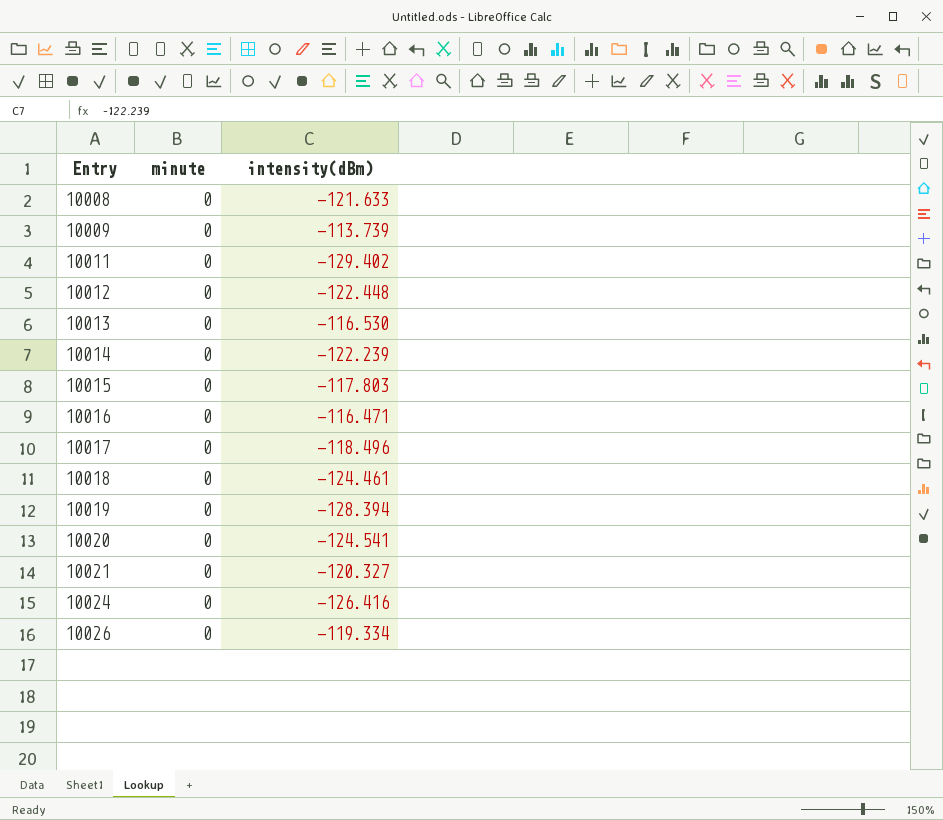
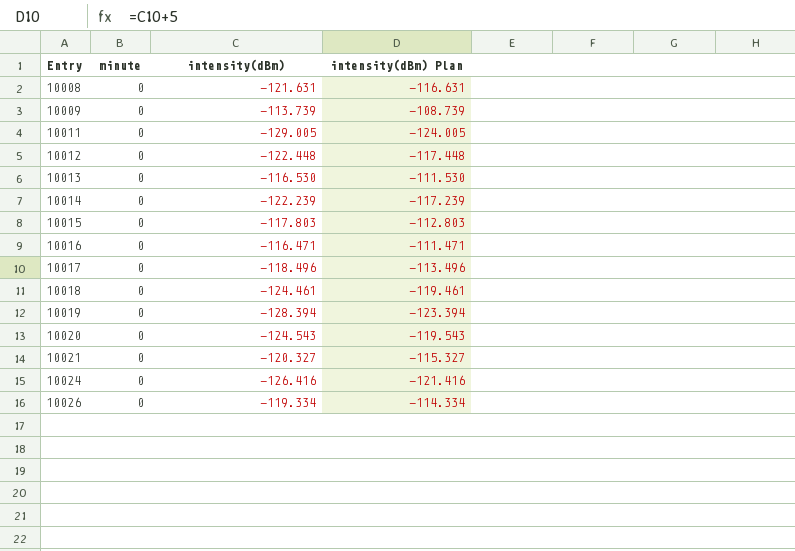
column intensity(dBm) Plan | formula: none -> [intensity(dBm)] + 5
10008 | intensity(dBm): -121.633 -> -121.631
10011 | intensity(dBm): -129.402 -> -129.005
10020 | intensity(dBm): -124.541 -> -124.543

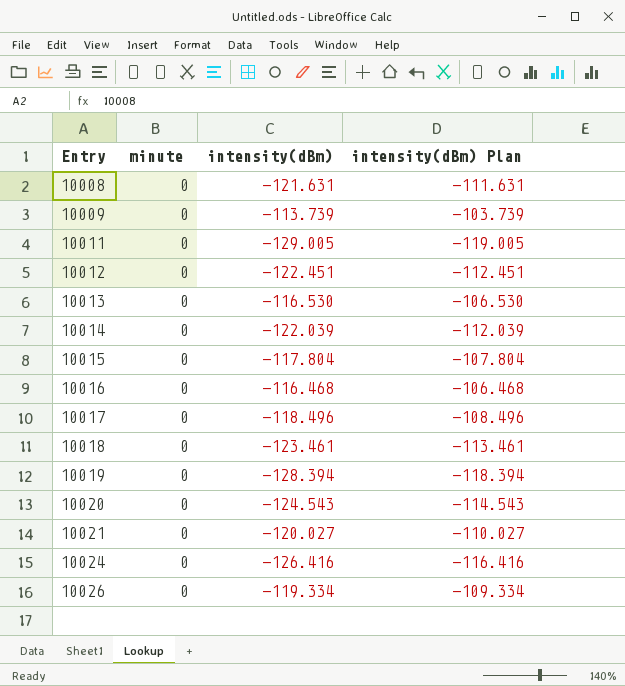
column intensity(dBm) Plan | formula: [intensity(dBm)] + 5 -> [intensity(dBm)] + 10
10012 | intensity(dBm): -122.448 -> -122.451
10014 | intensity(dBm): -122.239 -> -122.039
10015 | intensity(dBm): -117.803 -> -117.804
10016 | intensity(dBm): -116.471 -> -116.468
10018 | intensity(dBm): -124.461 -> -123.461
10021 | intensity(dBm): -120.327 -> -120.027

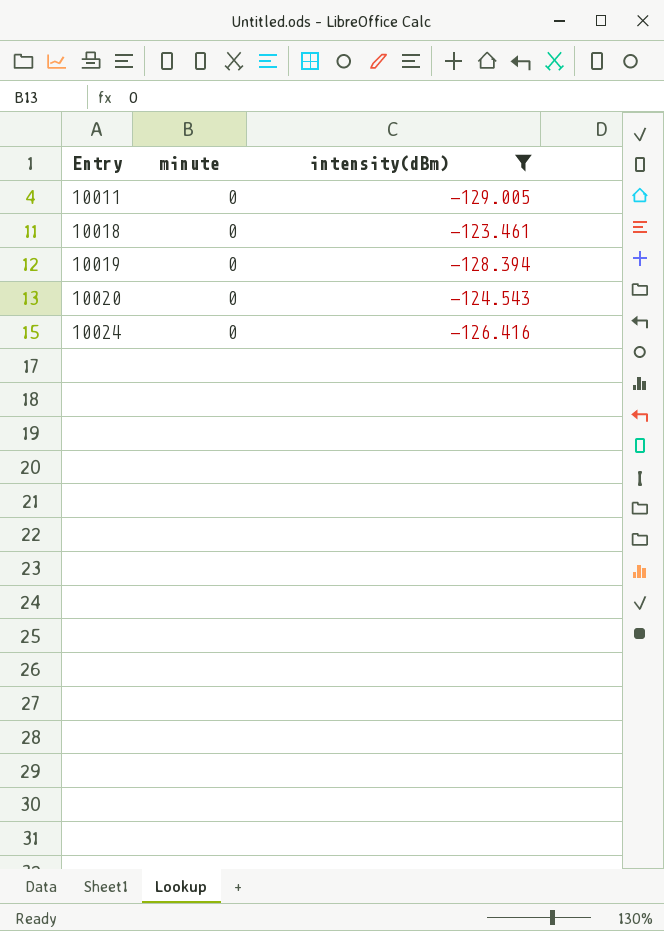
filter: none -> intensity(dBm) <= -123.461
column intensity(dBm) Plan | formula: [intensity(dBm)] + 10 -> none

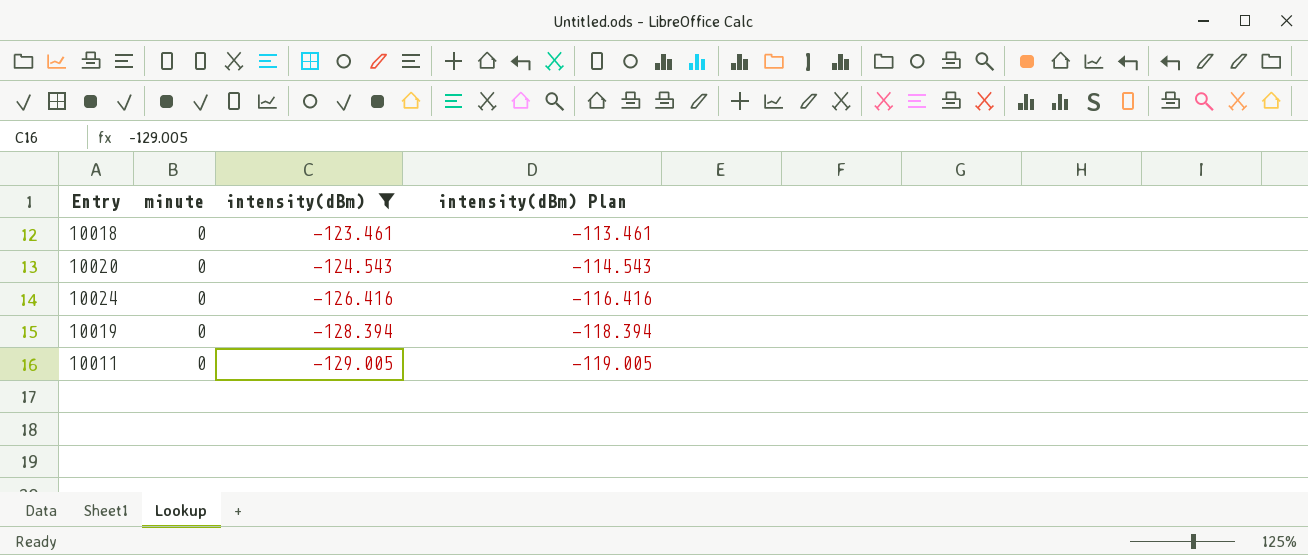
row order: Entry ascending -> intensity(dBm) descending
column intensity(dBm) Plan | formula: none -> [intensity(dBm)] + 10

